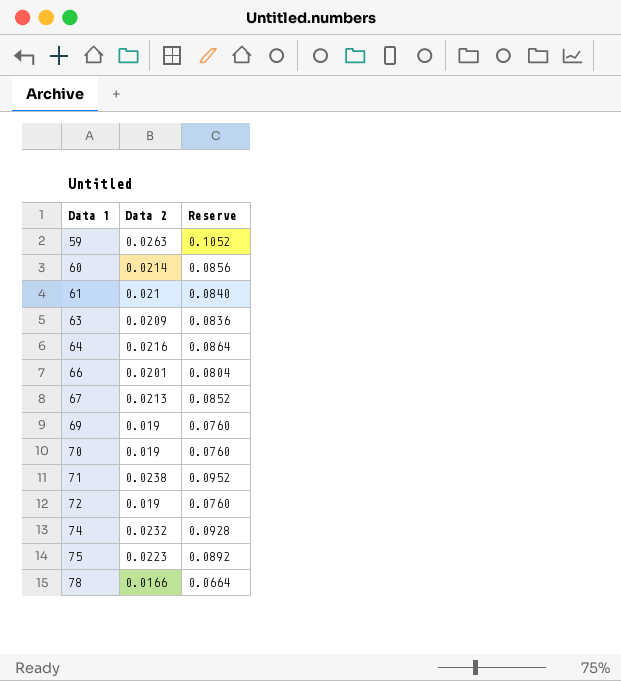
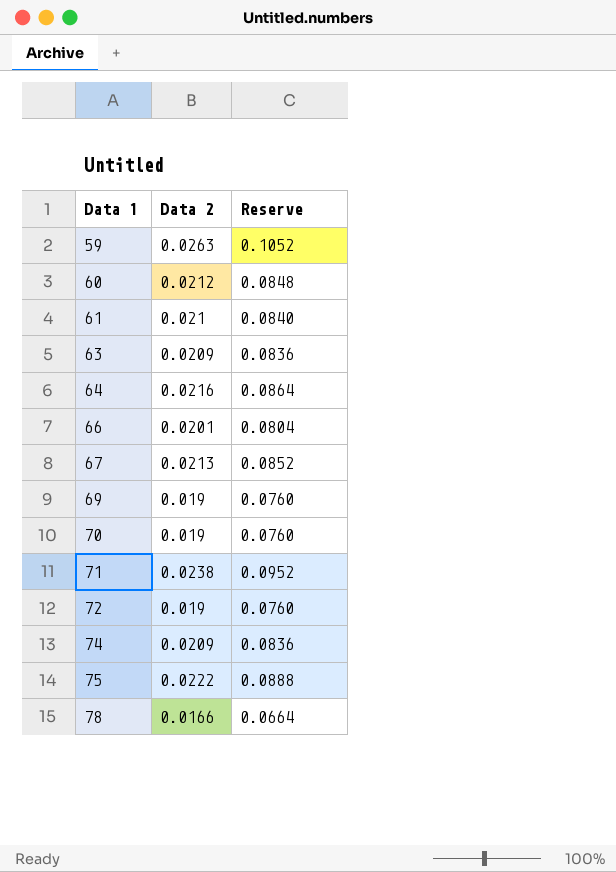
60 | Data 2: 0.0214 -> 0.0212
60 | Reserve: 0.0856 -> 0.0848
74 | Data 2: 0.0232 -> 0.0209
74 | Reserve: 0.0928 -> 0.0836
75 | Data 2: 0.0223 -> 0.0222
75 | Reserve: 0.0892 -> 0.0888

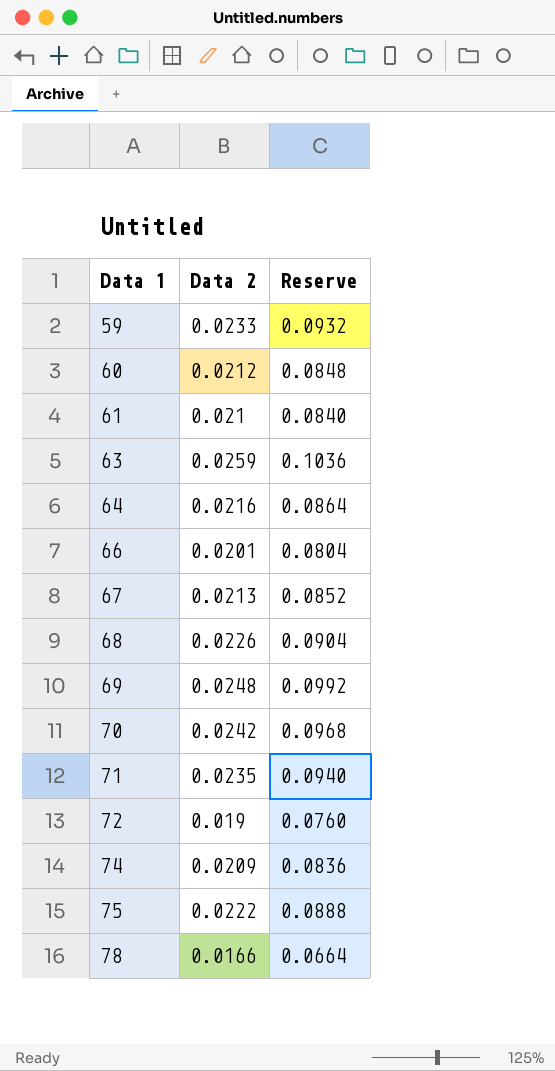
59 | Data 2: 0.0263 -> 0.0233
59 | Reserve: 0.1052 -> 0.0932
63 | Data 2: 0.0209 -> 0.0259
63 | Reserve: 0.0836 -> 0.1036
row 68: none -> 0.0226 | 0.0904
69 | Data 2: 0.019 -> 0.0248
69 | Reserve: 0.0760 -> 0.0992
70 | Data 2: 0.019 -> 0.0242
70 | Reserve: 0.0760 -> 0.0968
71 | Data 2: 0.0238 -> 0.0235
71 | Reserve: 0.0952 -> 0.0940

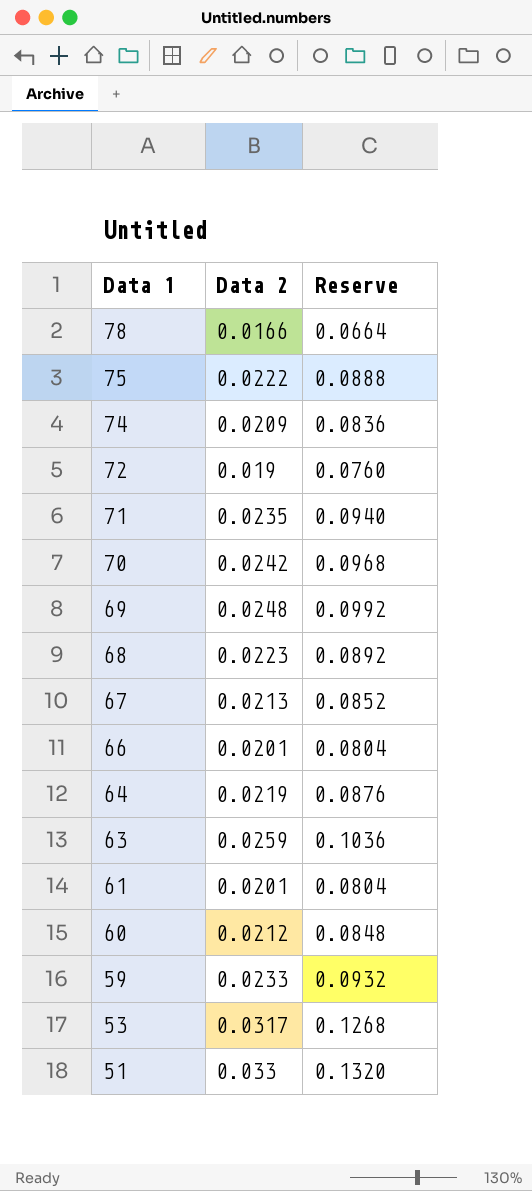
row order: Data 1 ascending -> Data 1 descending
68 | Data 2: 0.0226 -> 0.0223
68 | Reserve: 0.0904 -> 0.0892
64 | Data 2: 0.0216 -> 0.0219
64 | Reserve: 0.0864 -> 0.0876
61 | Data 2: 0.021 -> 0.0201
61 | Reserve: 0.0840 -> 0.0804
row 53: none -> 0.0317 | 0.1268
row 51: none -> 0.033 | 0.1320

